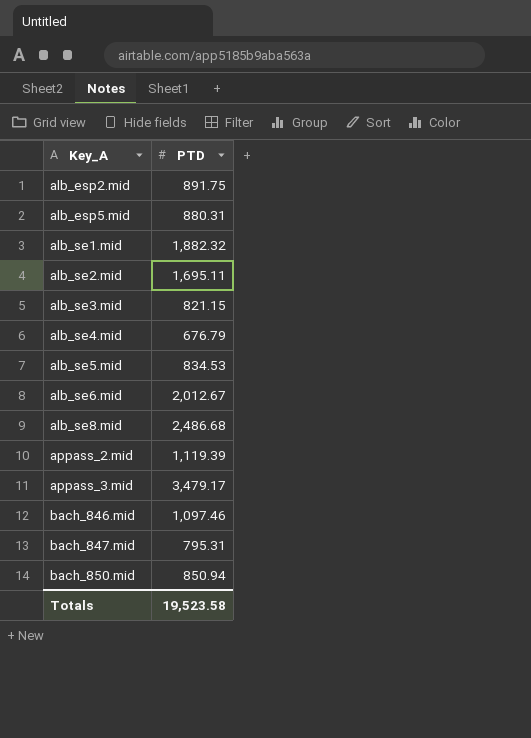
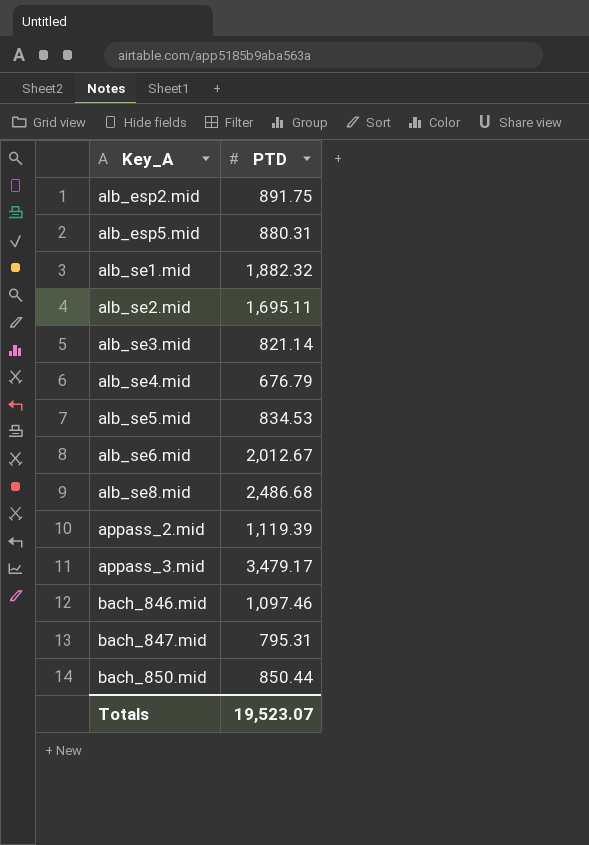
alb_se3.mid | PTD: 821.15 -> 821.14
bach_850.mid | PTD: 850.94 -> 850.44
Totals | PTD: 19,523.58 -> 19,523.07

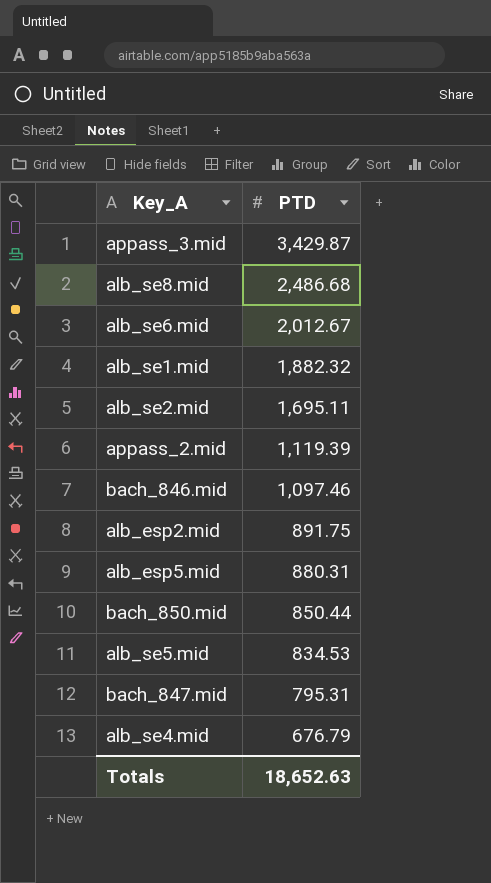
row order: Key_A ascending -> PTD descending
row alb_se3.mid: 821.14 -> none
appass_3.mid | PTD: 3,479.17 -> 3,429.87
Totals | PTD: 19,523.07 -> 18,652.63

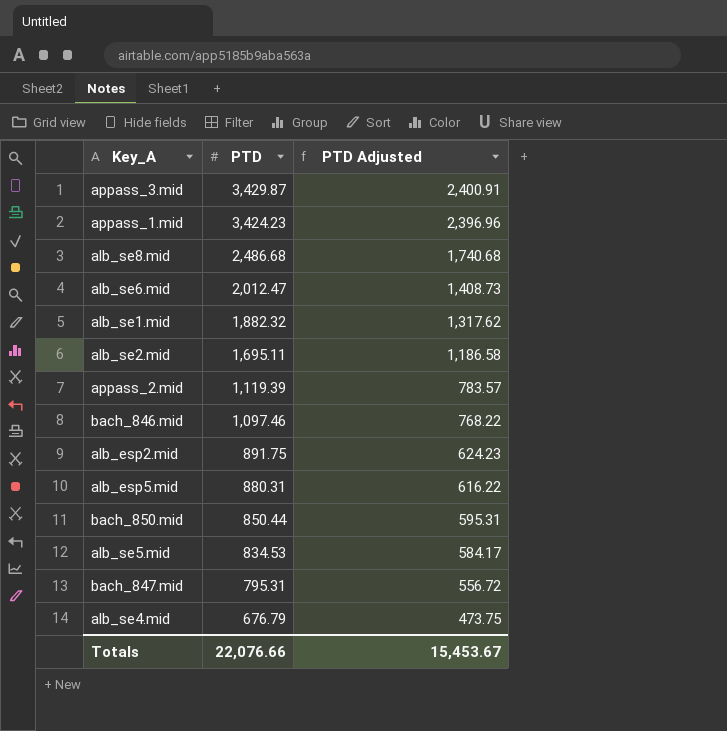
column PTD Adjusted | formula: none -> [PTD] * 0.7
row appass_1.mid: none -> 3,424.23 | 2,396.96
alb_se6.mid | PTD: 2,012.67 -> 2,012.47
Totals | PTD: 18,652.63 -> 22,076.66

